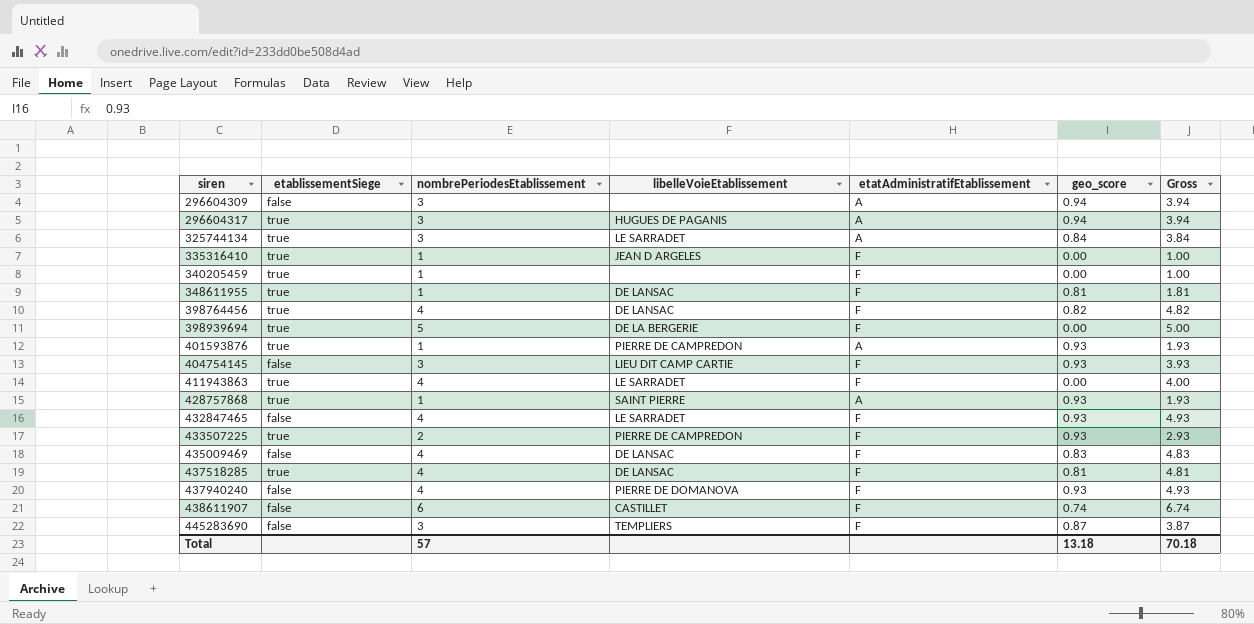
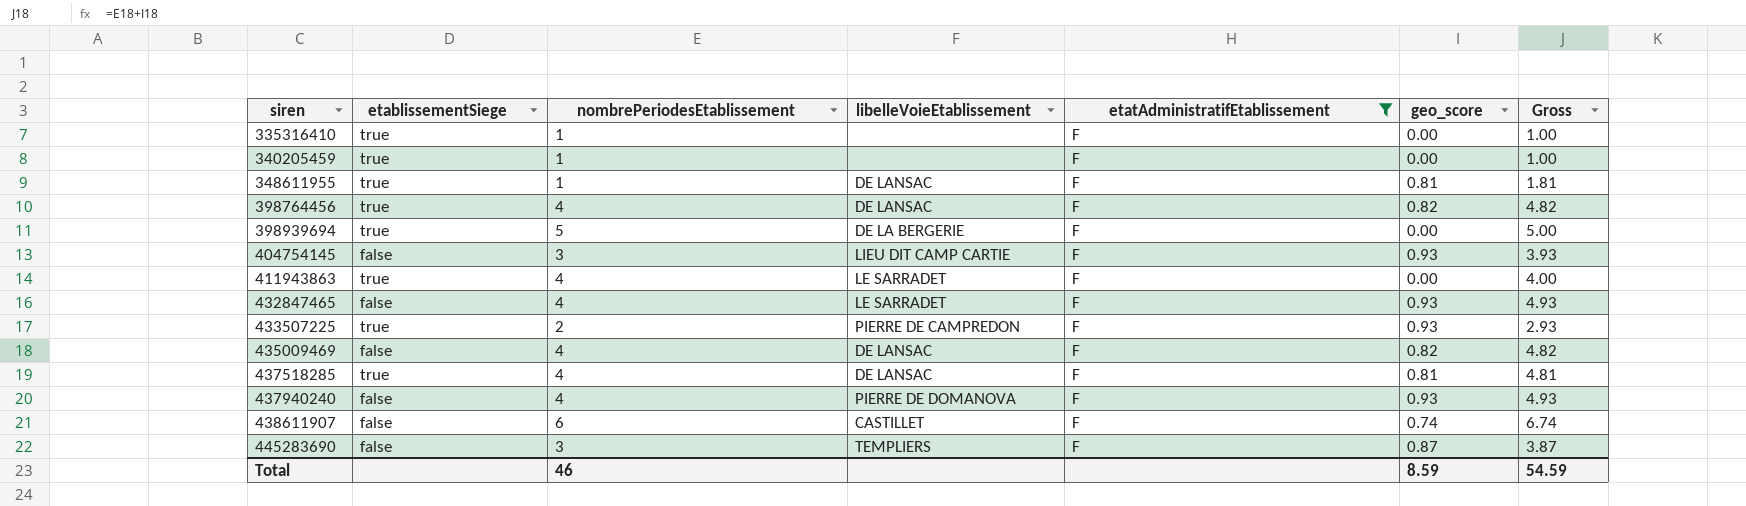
filter: none -> etatAdministratifEtablissement = F
335316410 | libelleVoieEtablissement: JEAN D ARGELES -> none
435009469 | geo_score: 0.83 -> 0.82
435009469 | Gross: 4.83 -> 4.82
Total | nombrePeriodesEtablissement: 57 -> 46
Total | geo_score: 13.18 -> 8.59
Total | Gross: 70.18 -> 54.59

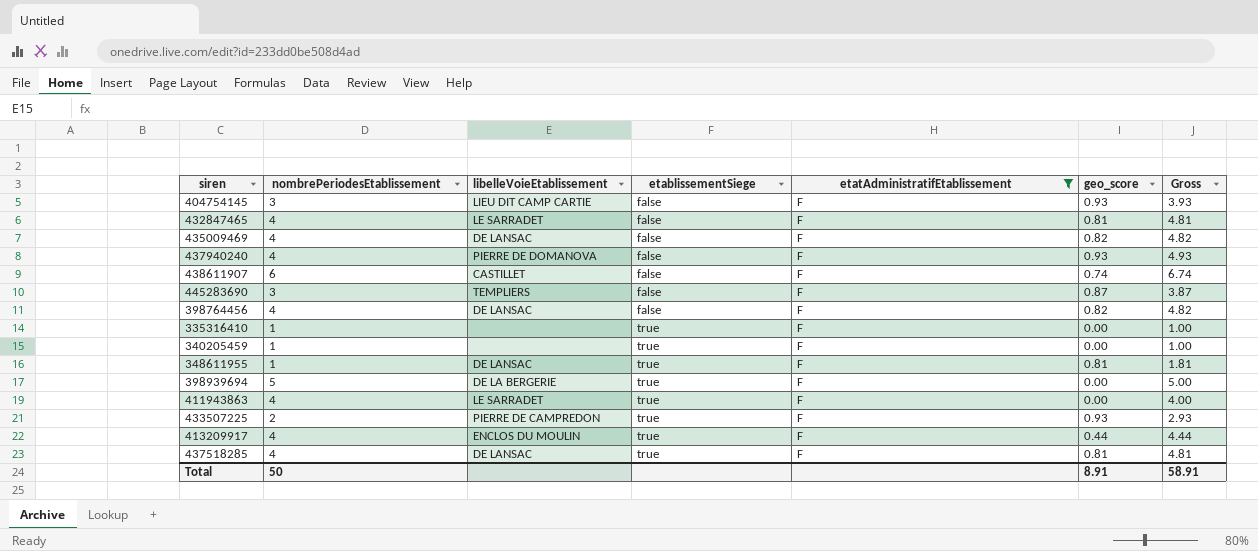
row order: siren ascending -> etablissementSiege ascending
column etablissementSiege | position: 2 -> 4
432847465 | geo_score: 0.93 -> 0.81
432847465 | Gross: 4.93 -> 4.81
398764456 | etablissementSiege: true -> false
row 413209917: none -> 4 | ENCLOS DU MOULIN | true | F | 0.44 | 4.44
Total | nombrePeriodesEtablissement: 46 -> 50
Total | geo_score: 8.59 -> 8.91
Total | Gross: 54.59 -> 58.91

